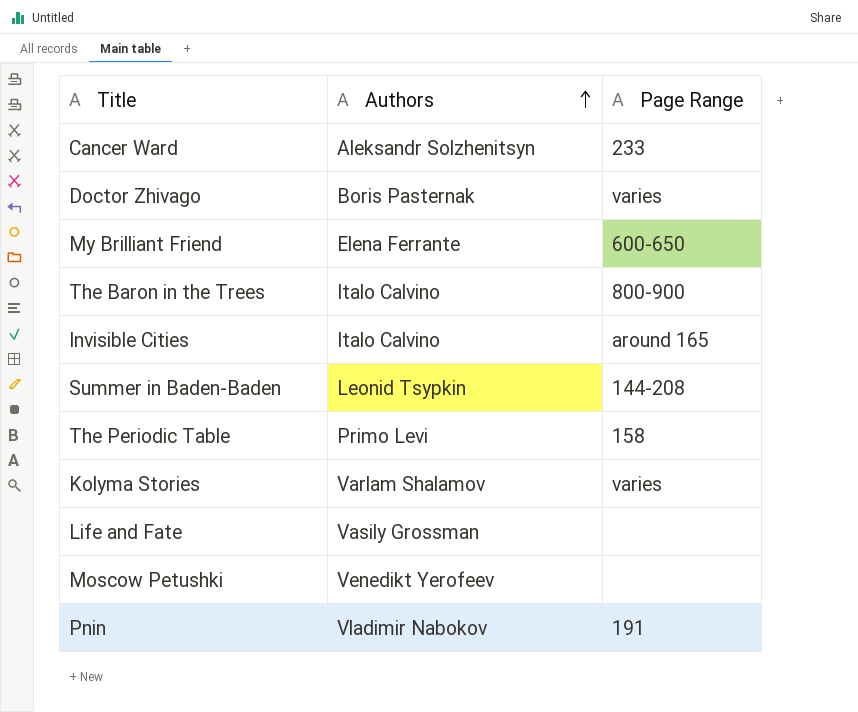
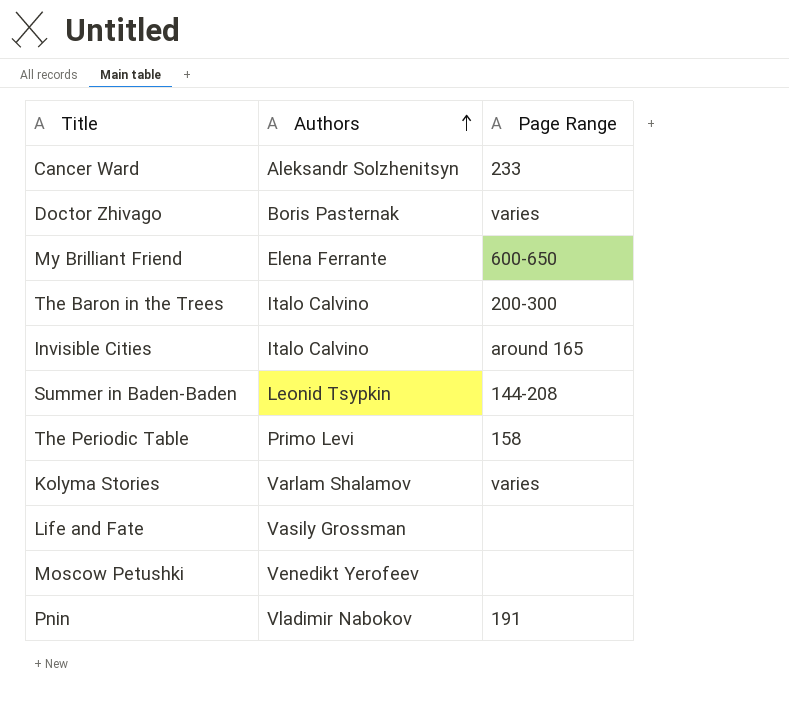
The Baron in the Trees | Page Range: 800-900 -> 200-300

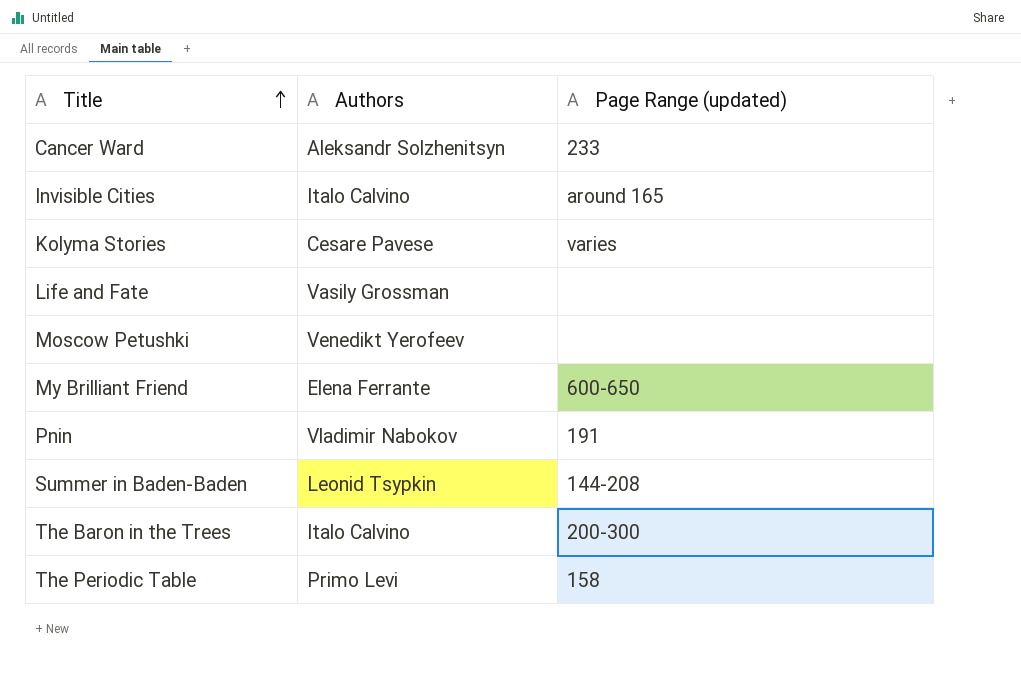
row order: Authors ascending -> Title ascending
column name: Page Range -> Page Range (updated)
row Doctor Zhivago: Boris Pasternak | varies -> none
Kolyma Stories | Authors: Varlam Shalamov -> Cesare Pavese

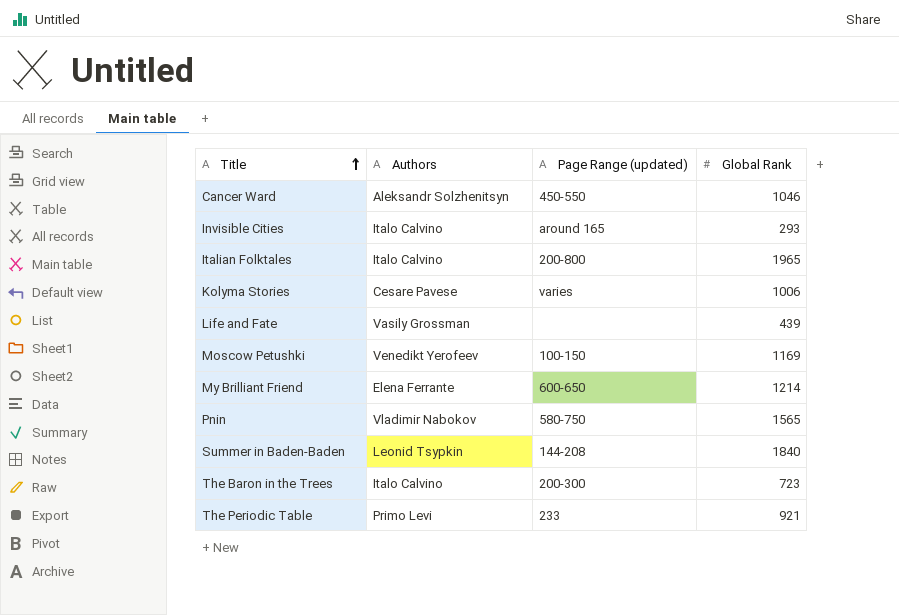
column Global Rank | position: none -> 4
Cancer Ward | Page Range (updated): 233 -> 450-550
row Italian Folktales: none -> Italo Calvino | 200-800 | 1965
Moscow Petushki | Page Range (updated): none -> 100-150
Pnin | Page Range (updated): 191 -> 580-750
The Periodic Table | Page Range (updated): 158 -> 233

